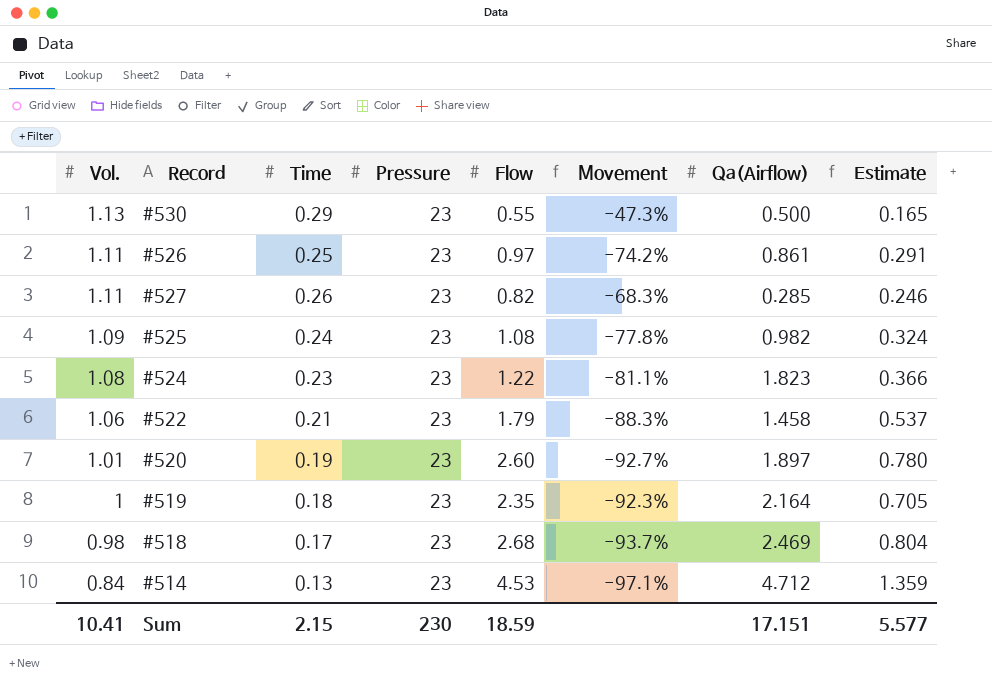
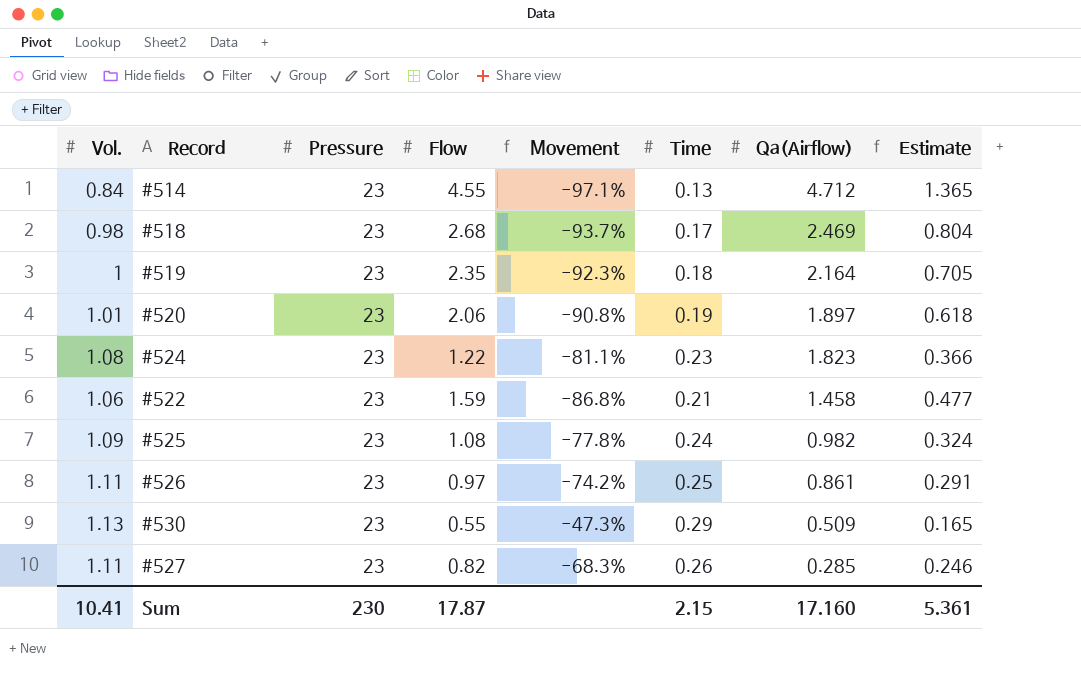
row order: Vol. descending -> Qa(Airflow) descending
column Time | position: 3 -> 6
#514 | Flow: 4.53 -> 4.55
#514 | Estimate: 1.359 -> 1.365
#520 | Flow: 2.60 -> 2.06
#520 | Movement: -92.7% -> -90.8%
#520 | Estimate: 0.780 -> 0.618
#522 | Flow: 1.79 -> 1.59
#522 | Movement: -88.3% -> -86.8%
#522 | Estimate: 0.537 -> 0.477
#530 | Qa(Airflow): 0.500 -> 0.509
Sum | Flow: 18.59 -> 17.87
Sum | Qa(Airflow): 17.151 -> 17.160
Sum | Estimate: 5.577 -> 5.361

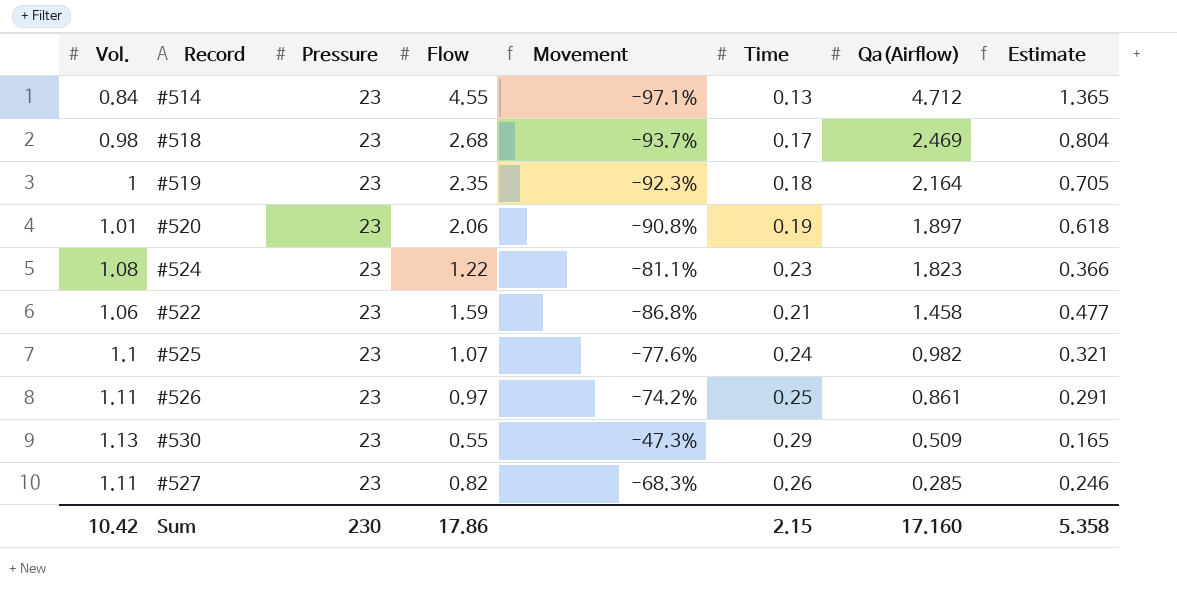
#525 | Vol.: 1.09 -> 1.1
#525 | Flow: 1.08 -> 1.07
#525 | Movement: -77.8% -> -77.6%
#525 | Estimate: 0.324 -> 0.321
Sum | Vol.: 10.41 -> 10.42
Sum | Flow: 17.87 -> 17.86
Sum | Estimate: 5.361 -> 5.358

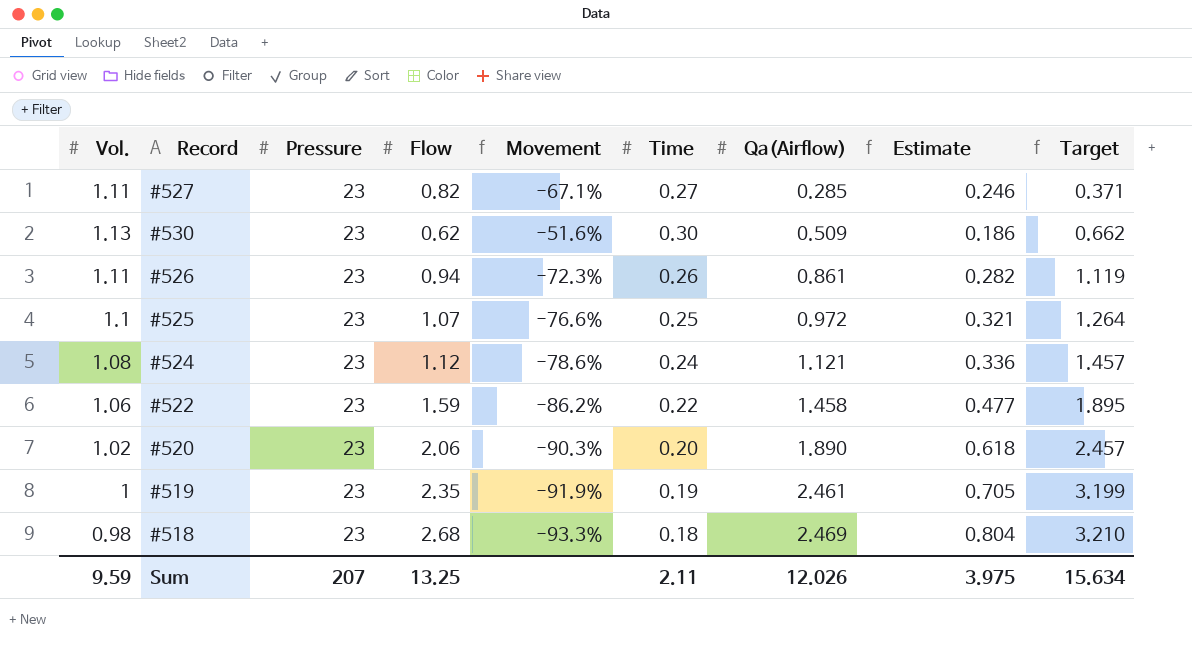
row order: Qa(Airflow) descending -> Qa(Airflow) ascending
column Target | formula: none -> [Qa(Airflow)] * 1.3
row #514: 0.84 | 23 | 4.55 | -97.1% | 0.13 | 4.712 | 1.365 -> none
#527 | Movement: -68.3% -> -67.1%
#527 | Time: 0.26 -> 0.27
#530 | Flow: 0.55 -> 0.62
#530 | Movement: -47.3% -> -51.6%
#530 | Time: 0.29 -> 0.30
#530 | Estimate: 0.165 -> 0.186
#526 | Flow: 0.97 -> 0.94
#526 | Movement: -74.2% -> -72.3%
#526 | Time: 0.25 -> 0.26
#526 | Estimate: 0.291 -> 0.282
#525 | Movement: -77.6% -> -76.6%
#525 | Time: 0.24 -> 0.25
#525 | Qa(Airflow): 0.982 -> 0.972
#524 | Flow: 1.22 -> 1.12
#524 | Movement: -81.1% -> -78.6%
#524 | Time: 0.23 -> 0.24
#524 | Qa(Airflow): 1.823 -> 1.121
#524 | Estimate: 0.366 -> 0.336
#522 | Movement: -86.8% -> -86.2%
#522 | Time: 0.21 -> 0.22
#520 | Vol.: 1.01 -> 1.02
#520 | Movement: -90.8% -> -90.3%
#520 | Time: 0.19 -> 0.20
#520 | Qa(Airflow): 1.897 -> 1.890
#519 | Movement: -92.3% -> -91.9%
#519 | Time: 0.18 -> 0.19
#519 | Qa(Airflow): 2.164 -> 2.461
#518 | Movement: -93.7% -> -93.3%
#518 | Time: 0.17 -> 0.18
Sum | Vol.: 10.42 -> 9.59
Sum | Pressure: 230 -> 207
Sum | Flow: 17.86 -> 13.25
Sum | Time: 2.15 -> 2.11
Sum | Qa(Airflow): 17.160 -> 12.026
Sum | Estimate: 5.358 -> 3.975

